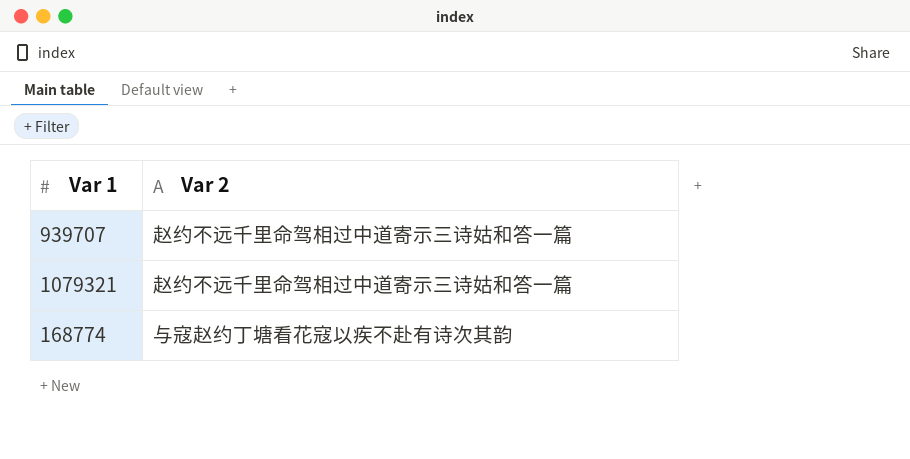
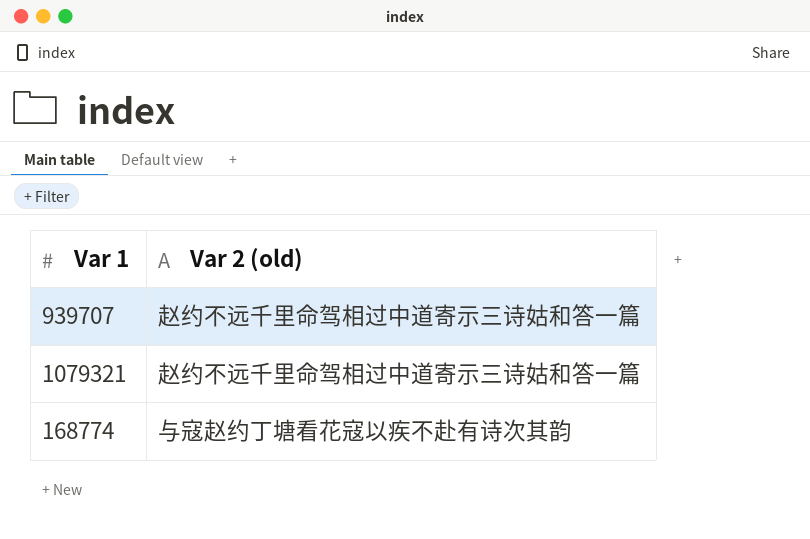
column name: Var 2 -> Var 2 (old)

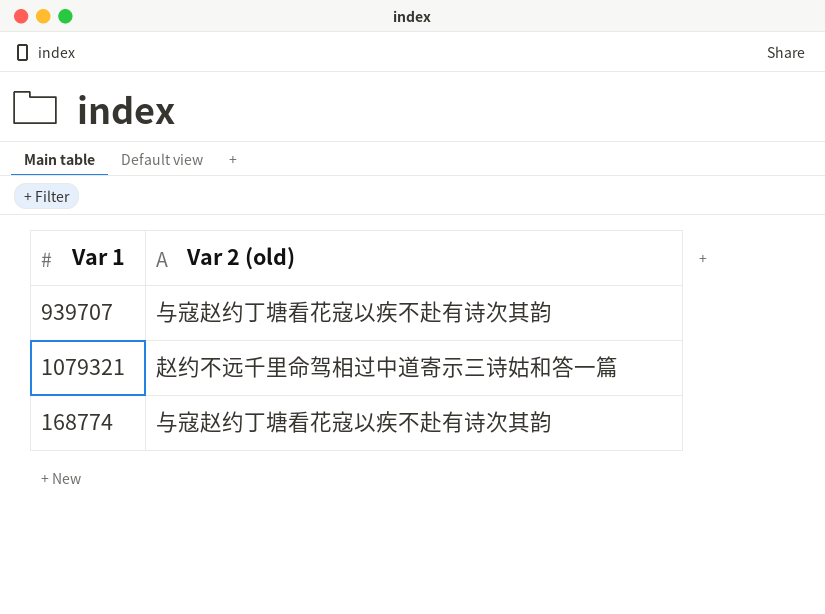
939707 | Var 2 (old): 赵约不远千里命驾相过中道寄示三诗姑和答一篇 -> 与寇赵约丁塘看花寇以疾不赴有诗次其韵

